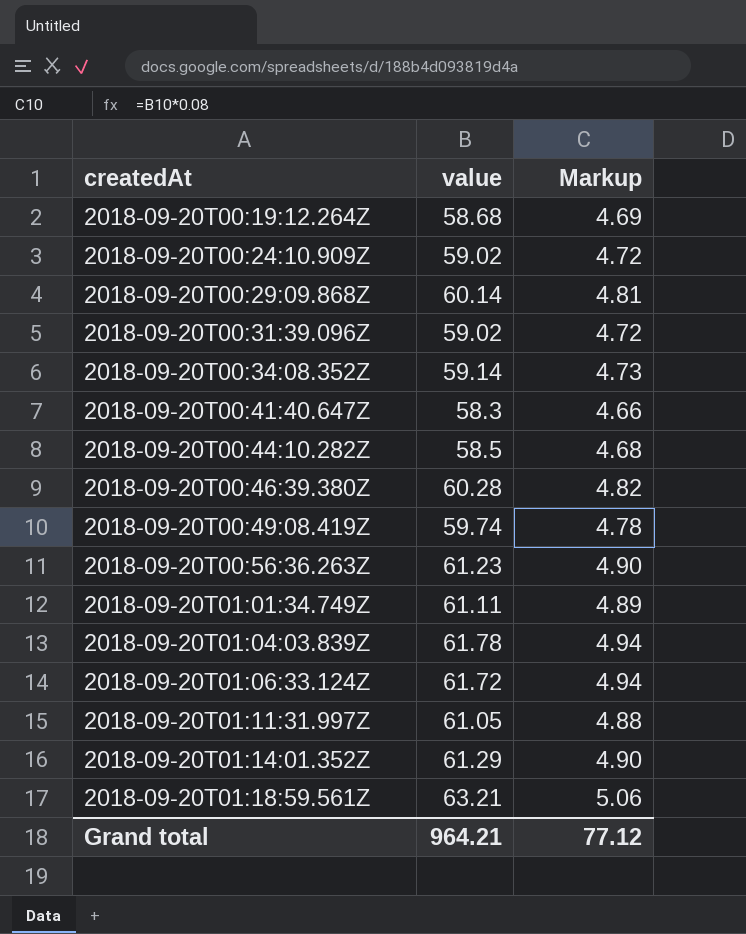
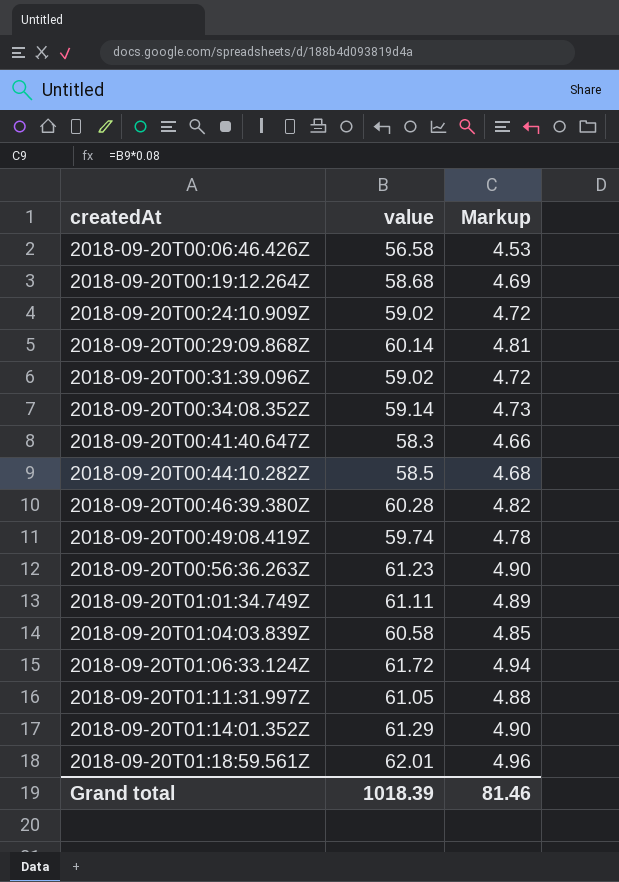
row 2018-09-20T00:06:46.426Z: none -> 56.58 | 4.53
2018-09-20T01:04:03.839Z | value: 61.78 -> 60.58
2018-09-20T01:04:03.839Z | Markup: 4.94 -> 4.85
2018-09-20T01:18:59.561Z | value: 63.21 -> 62.01
2018-09-20T01:18:59.561Z | Markup: 5.06 -> 4.96
Grand total | value: 964.21 -> 1018.39
Grand total | Markup: 77.12 -> 81.46

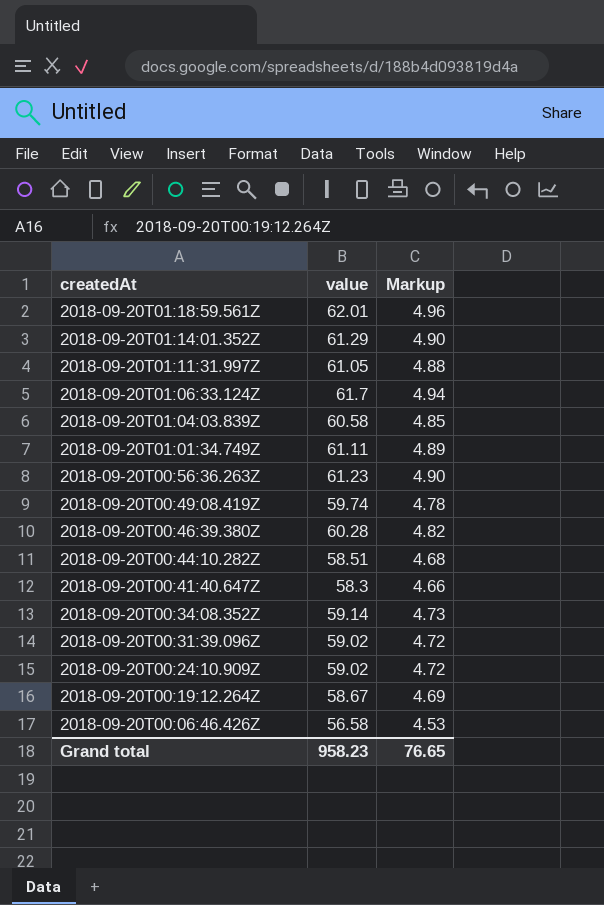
row order: createdAt ascending -> createdAt descending
row 2018-09-20T00:29:09.868Z: 60.14 | 4.81 -> none
2018-09-20T01:06:33.124Z | value: 61.72 -> 61.7
2018-09-20T00:44:10.282Z | value: 58.5 -> 58.51
2018-09-20T00:19:12.264Z | value: 58.68 -> 58.67
Grand total | value: 1018.39 -> 958.23
Grand total | Markup: 81.46 -> 76.65

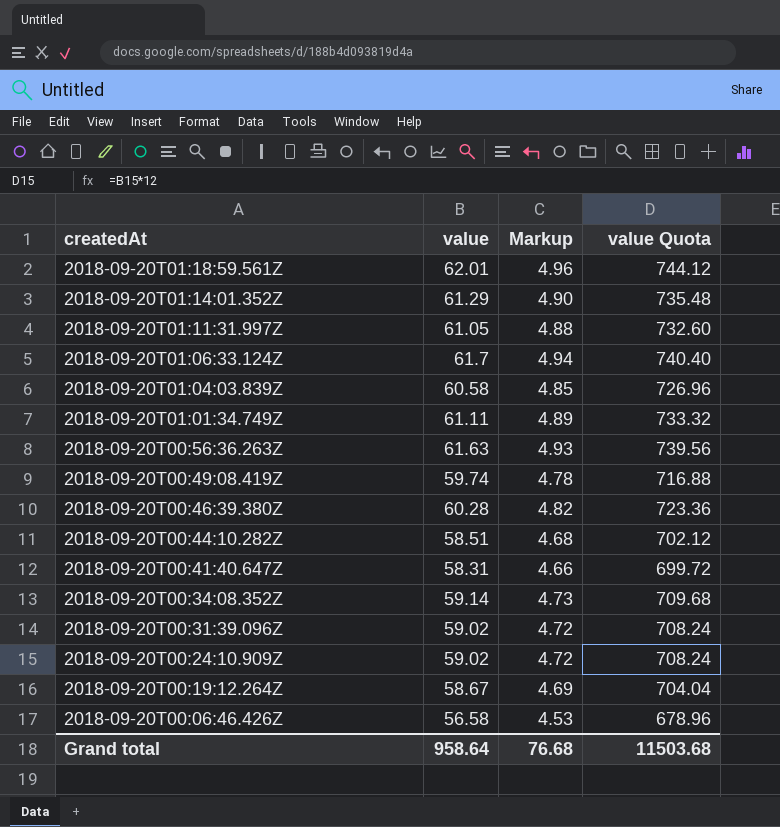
column value Quota | formula: none -> [value] * 12
2018-09-20T00:56:36.263Z | value: 61.23 -> 61.63
2018-09-20T00:56:36.263Z | Markup: 4.90 -> 4.93
2018-09-20T00:41:40.647Z | value: 58.3 -> 58.31
Grand total | value: 958.23 -> 958.64
Grand total | Markup: 76.65 -> 76.68

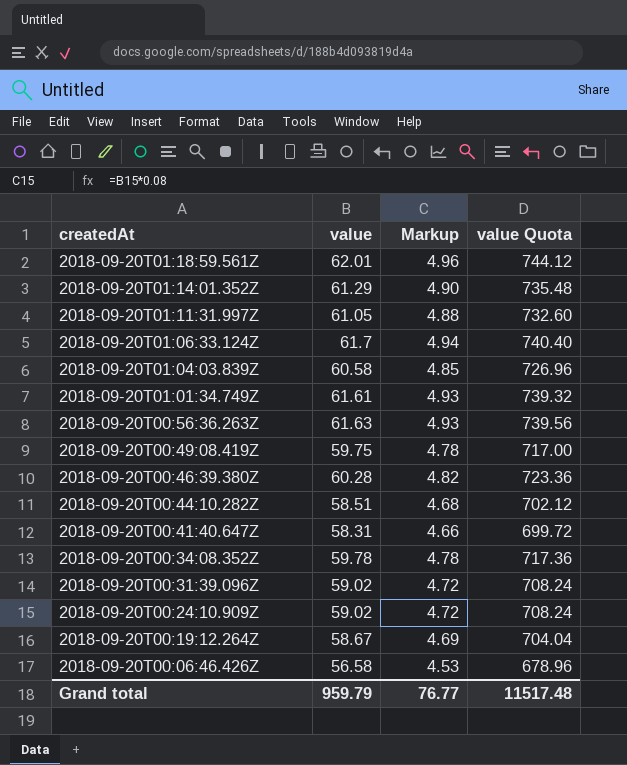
2018-09-20T01:01:34.749Z | value: 61.11 -> 61.61
2018-09-20T01:01:34.749Z | Markup: 4.89 -> 4.93
2018-09-20T01:01:34.749Z | value Quota: 733.32 -> 739.32
2018-09-20T00:49:08.419Z | value: 59.74 -> 59.75
2018-09-20T00:49:08.419Z | value Quota: 716.88 -> 717.00
2018-09-20T00:34:08.352Z | value: 59.14 -> 59.78
2018-09-20T00:34:08.352Z | Markup: 4.73 -> 4.78
2018-09-20T00:34:08.352Z | value Quota: 709.68 -> 717.36
Grand total | value: 958.64 -> 959.79
Grand total | Markup: 76.68 -> 76.77
Grand total | value Quota: 11503.68 -> 11517.48

